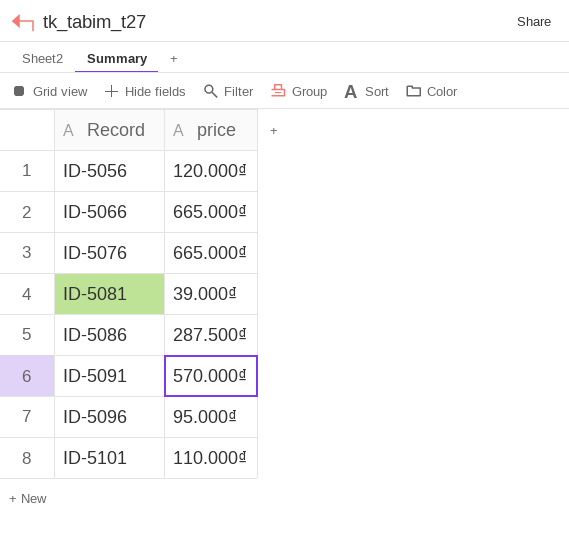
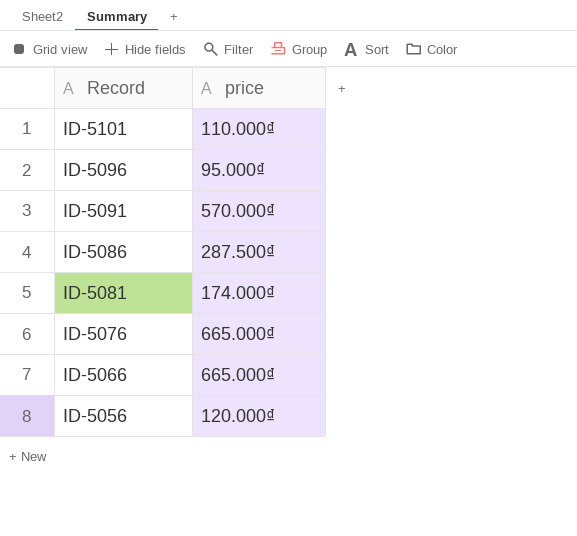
row order: Record ascending -> Record descending
ID-5081 | price: 39.000₫ -> 174.000₫

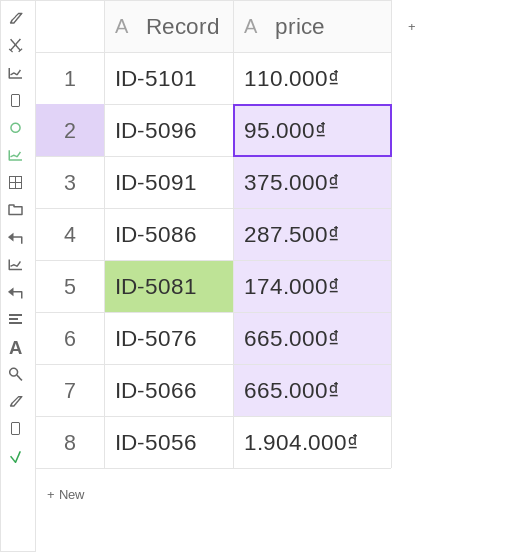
ID-5091 | price: 570.000₫ -> 375.000₫
ID-5056 | price: 120.000₫ -> 1.904.000₫

